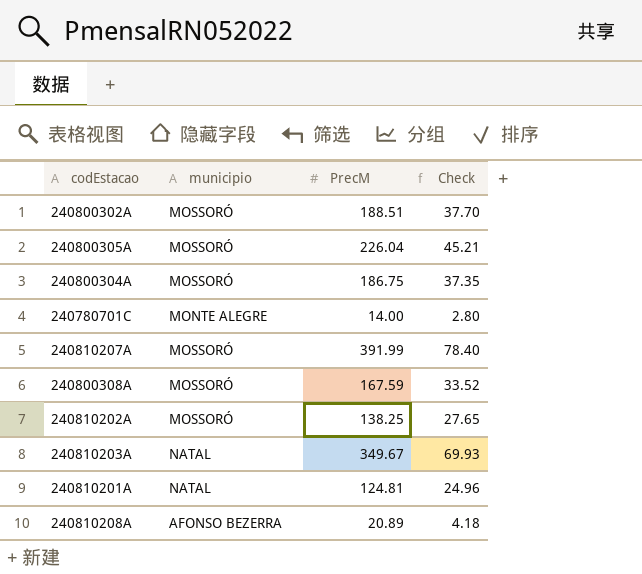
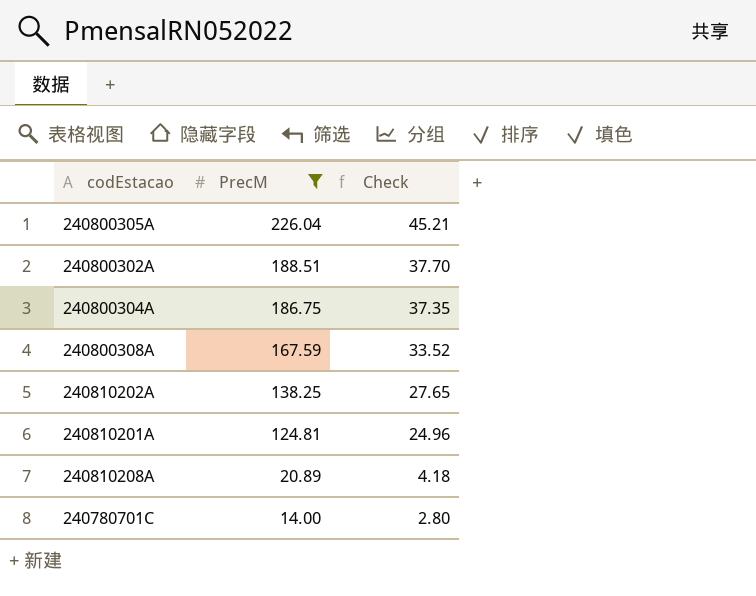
filter: none -> PrecM <= 226.04
row order: none -> PrecM descending
column municipio | position: 2 -> none

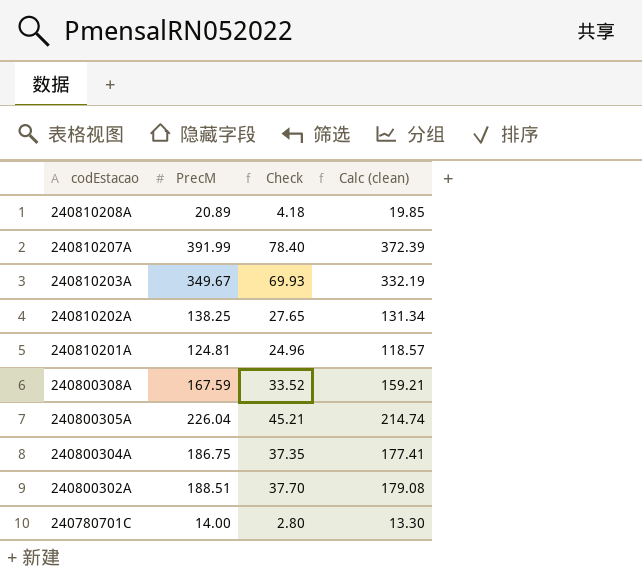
filter: PrecM <= 226.04 -> none
row order: PrecM descending -> codEstacao descending
column Calc (clean) | formula: none -> [PrecM] * 0.95

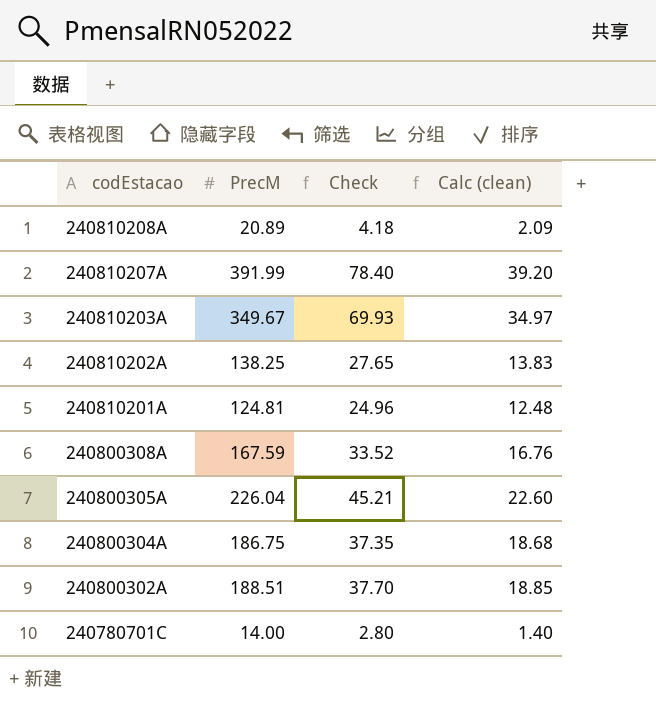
column Calc (clean) | formula: [PrecM] * 0.95 -> [PrecM] * 0.1

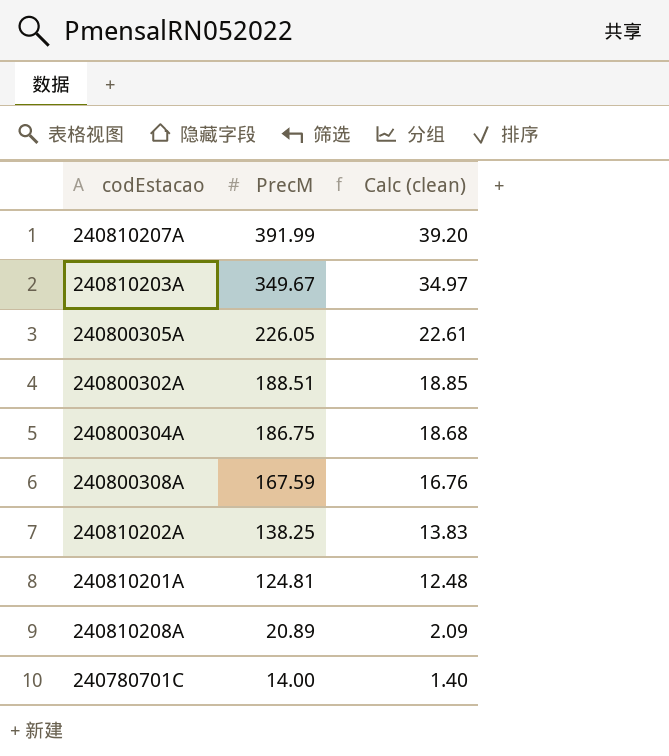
row order: codEstacao descending -> PrecM descending
column Check | formula: [PrecM] * 0.2 -> none
240800305A | PrecM: 226.04 -> 226.05
240800305A | Calc (clean): 22.60 -> 22.61

